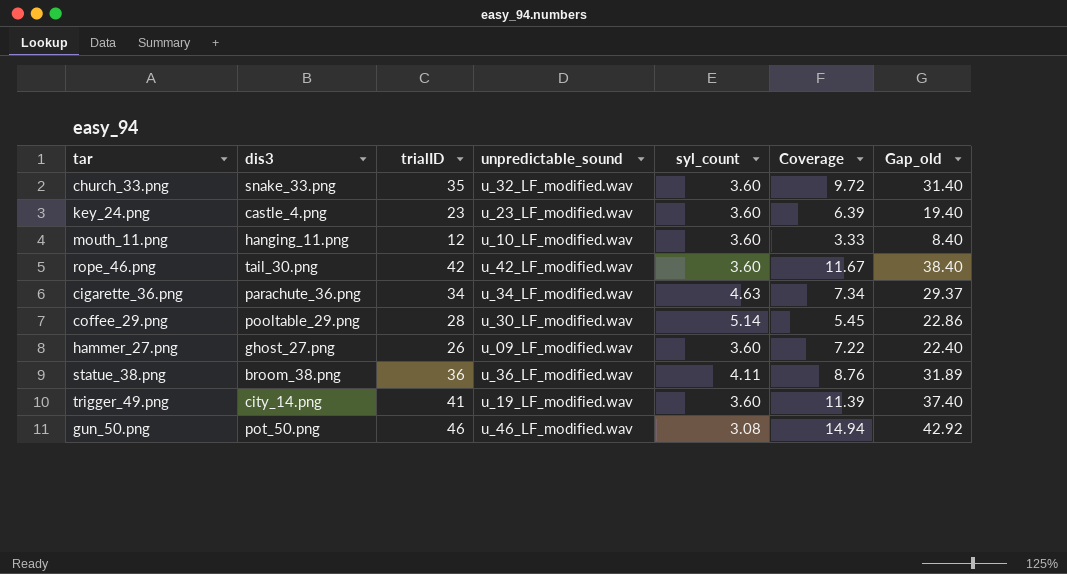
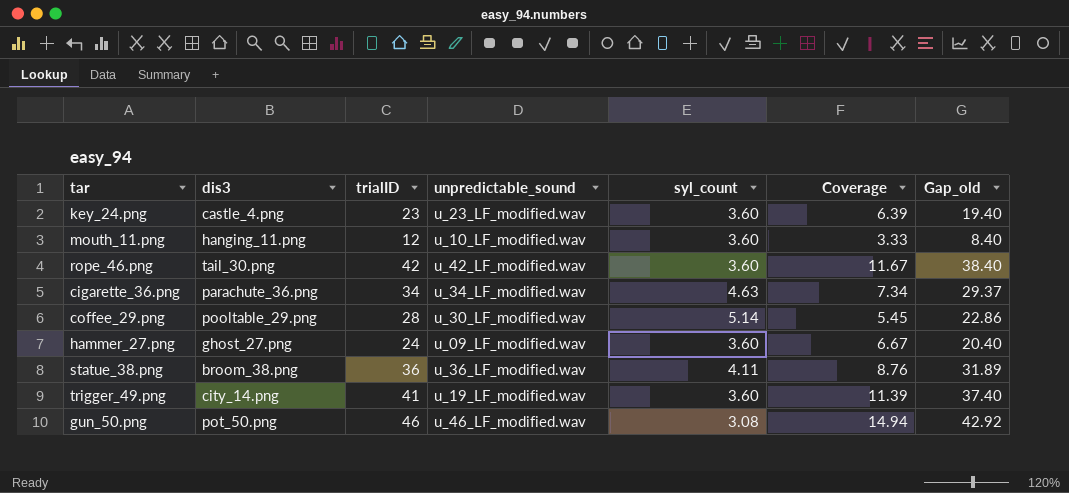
row church_33.png: snake_33.png | 35 | u_32_LF_modified.wav | 3.60 | 9.72 | 31.40 -> none
hammer_27.png | trialID: 26 -> 24
hammer_27.png | Coverage: 7.22 -> 6.67
hammer_27.png | Gap_old: 22.40 -> 20.40

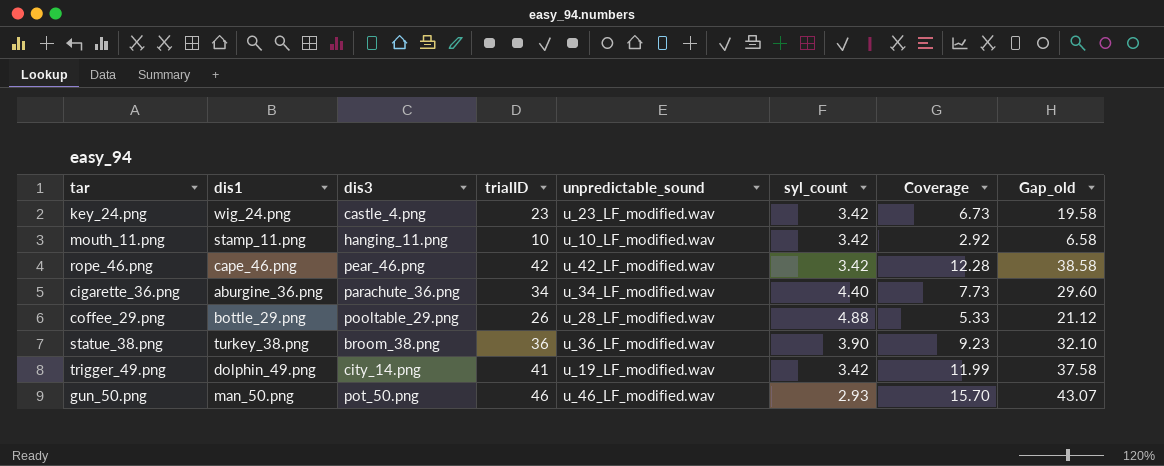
column dis1 | position: none -> 2
row hammer_27.png: ghost_27.png | 24 | u_09_LF_modified.wav | 3.60 | 6.67 | 20.40 -> none
key_24.png | syl_count: 3.60 -> 3.42
key_24.png | Coverage: 6.39 -> 6.73
key_24.png | Gap_old: 19.40 -> 19.58
mouth_11.png | trialID: 12 -> 10
mouth_11.png | syl_count: 3.60 -> 3.42
mouth_11.png | Coverage: 3.33 -> 2.92
mouth_11.png | Gap_old: 8.40 -> 6.58
rope_46.png | dis3: tail_30.png -> pear_46.png
rope_46.png | syl_count: 3.60 -> 3.42
rope_46.png | Coverage: 11.67 -> 12.28
rope_46.png | Gap_old: 38.40 -> 38.58
cigarette_36.png | syl_count: 4.63 -> 4.40
cigarette_36.png | Coverage: 7.34 -> 7.73
cigarette_36.png | Gap_old: 29.37 -> 29.60
coffee_29.png | trialID: 28 -> 26
coffee_29.png | unpredictable_sound: u_30_LF_modified.wav -> u_28_LF_modified.wav
coffee_29.png | syl_count: 5.14 -> 4.88
coffee_29.png | Coverage: 5.45 -> 5.33
coffee_29.png | Gap_old: 22.86 -> 21.12
statue_38.png | syl_count: 4.11 -> 3.90
statue_38.png | Coverage: 8.76 -> 9.23
statue_38.png | Gap_old: 31.89 -> 32.10
trigger_49.png | syl_count: 3.60 -> 3.42
trigger_49.png | Coverage: 11.39 -> 11.99
trigger_49.png | Gap_old: 37.40 -> 37.58
gun_50.png | syl_count: 3.08 -> 2.93
gun_50.png | Coverage: 14.94 -> 15.70
gun_50.png | Gap_old: 42.92 -> 43.07

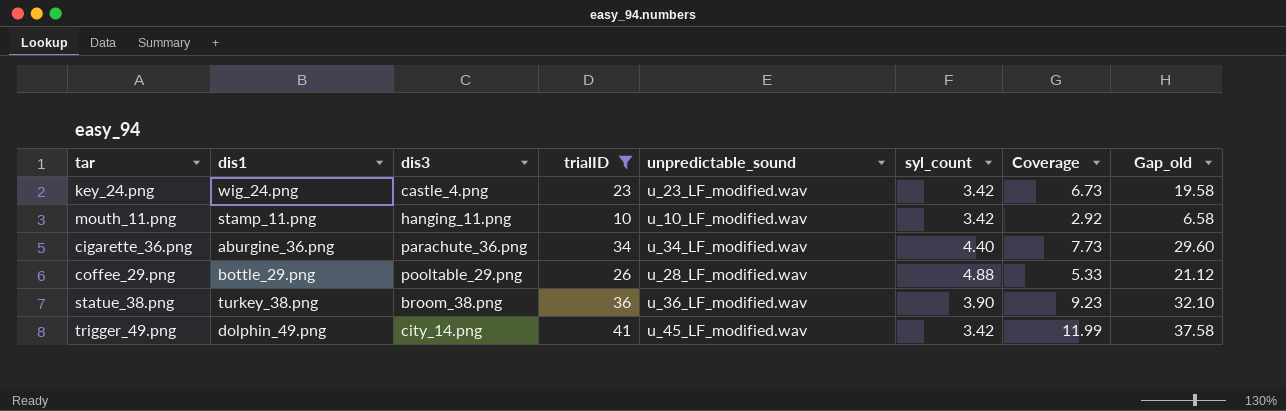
filter: none -> trialID <= 41
trigger_49.png | unpredictable_sound: u_19_LF_modified.wav -> u_45_LF_modified.wav

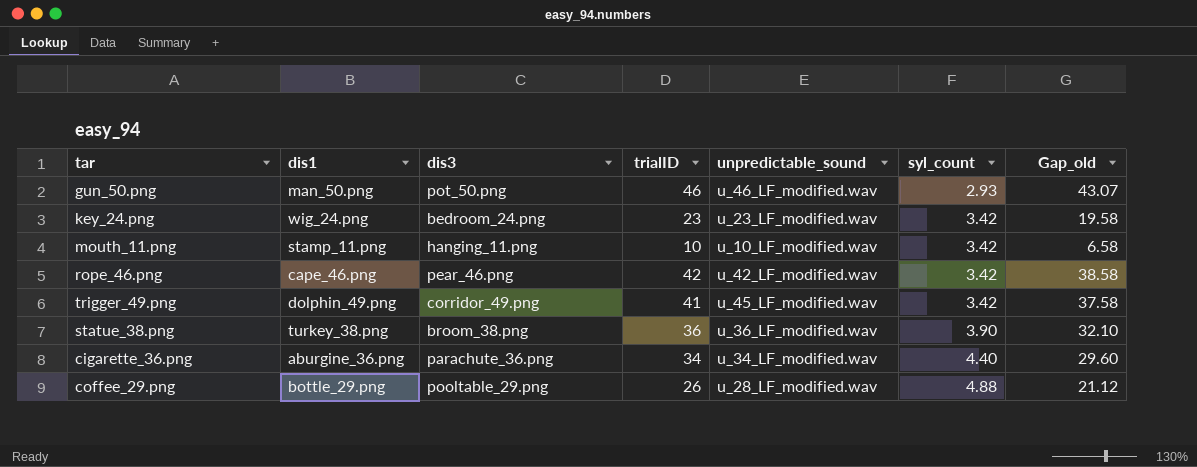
filter: trialID <= 41 -> none
row order: none -> syl_count ascending
column Coverage | formula: [trialID] / [syl_count] -> none
key_24.png | dis3: castle_4.png -> bedroom_24.png
trigger_49.png | dis3: city_14.png -> corridor_49.png

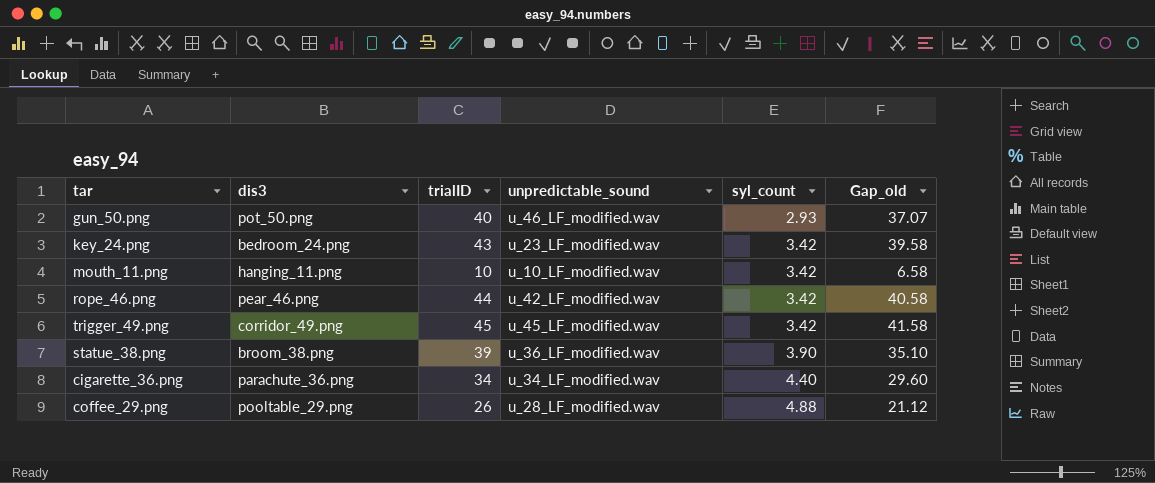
column dis1 | position: 2 -> none
gun_50.png | trialID: 46 -> 40
gun_50.png | Gap_old: 43.07 -> 37.07
key_24.png | trialID: 23 -> 43
key_24.png | Gap_old: 19.58 -> 39.58
rope_46.png | trialID: 42 -> 44
rope_46.png | Gap_old: 38.58 -> 40.58
trigger_49.png | trialID: 41 -> 45
trigger_49.png | Gap_old: 37.58 -> 41.58
statue_38.png | trialID: 36 -> 39
statue_38.png | Gap_old: 32.10 -> 35.10

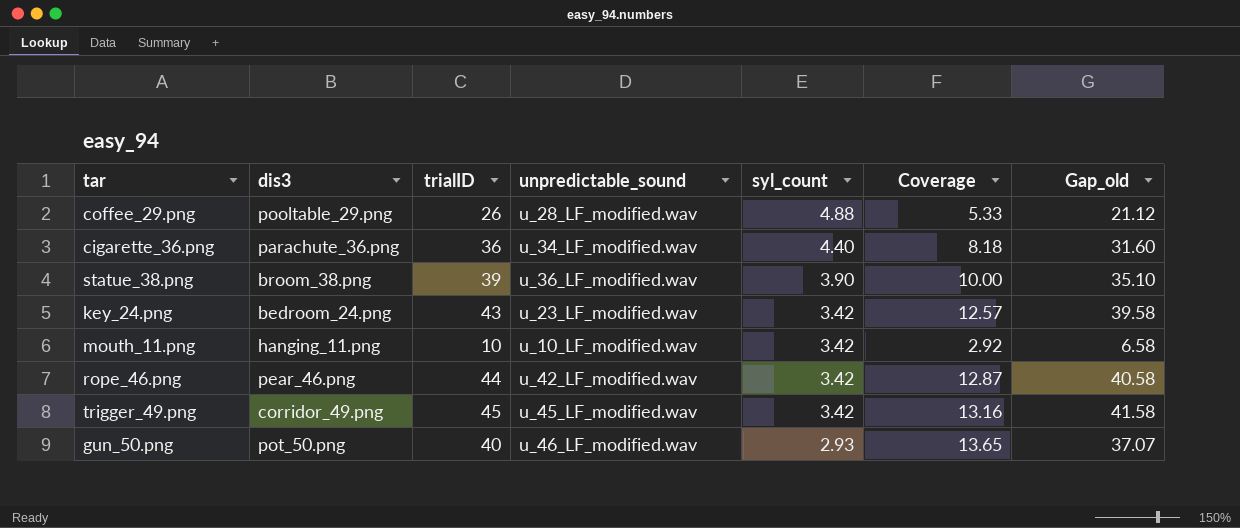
row order: syl_count ascending -> syl_count descending
column Coverage | formula: none -> [trialID] / [syl_count]
cigarette_36.png | trialID: 34 -> 36
cigarette_36.png | Gap_old: 29.60 -> 31.60

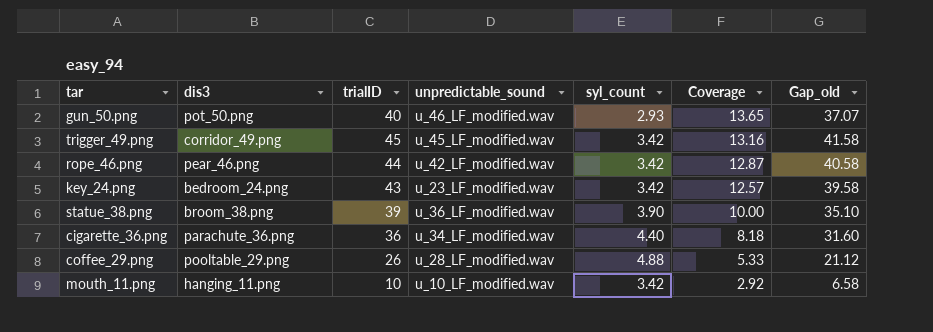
row order: syl_count descending -> Coverage descending

